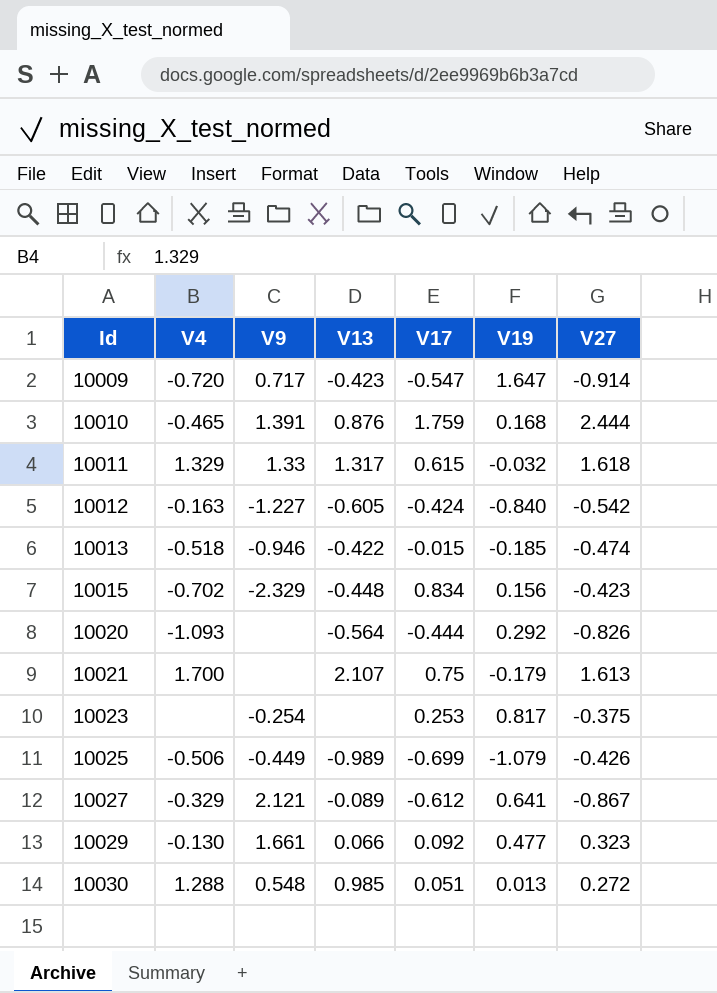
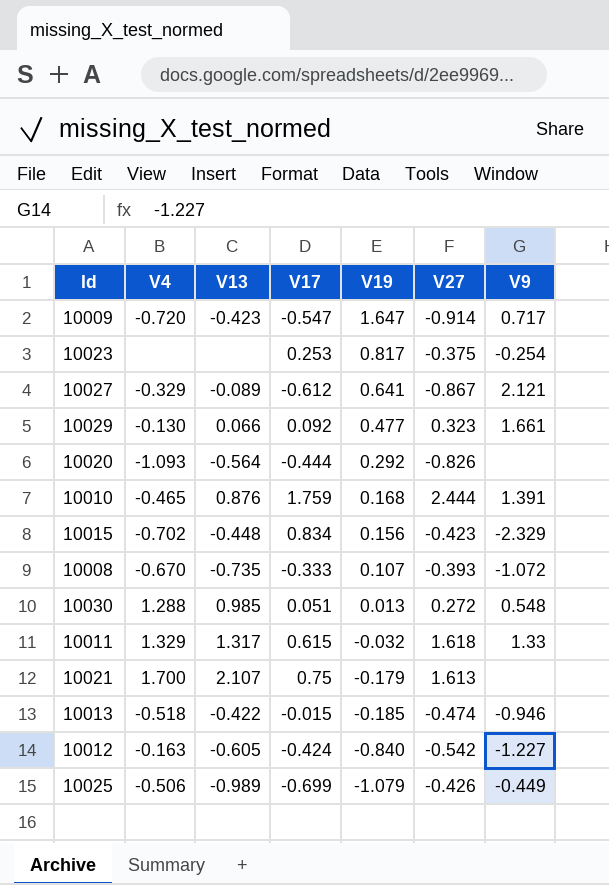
row order: Id ascending -> V19 descending
column V9 | position: 3 -> 7
row 10008: none -> -0.670 | -0.735 | -0.333 | 0.107 | -0.393 | -1.072

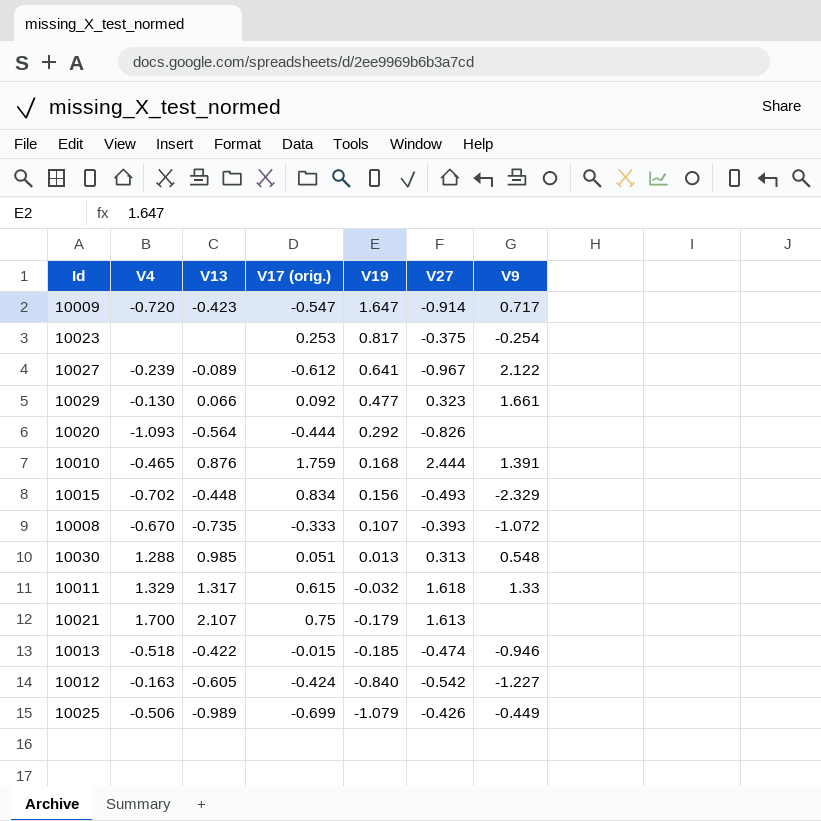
column name: V17 -> V17 (orig.)
10027 | V4: -0.329 -> -0.239
10027 | V27: -0.867 -> -0.967
10027 | V9: 2.121 -> 2.122
10015 | V27: -0.423 -> -0.493
10030 | V27: 0.272 -> 0.313

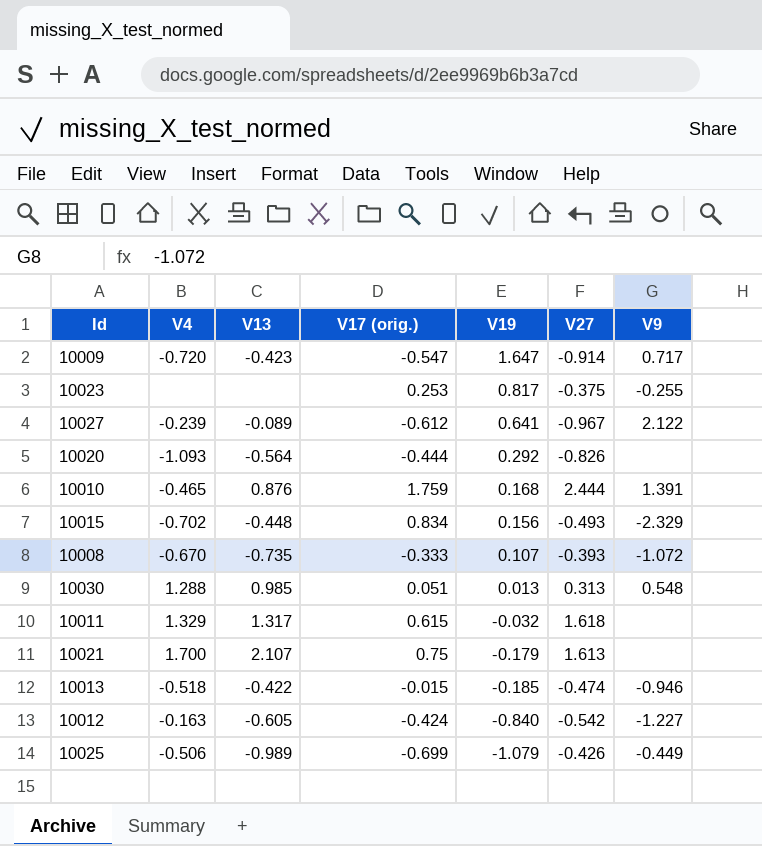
row 10029: -0.130 | 0.066 | 0.092 | 0.477 | 0.323 | 1.661 -> none
10023 | V9: -0.254 -> -0.255
10011 | V9: 1.33 -> none

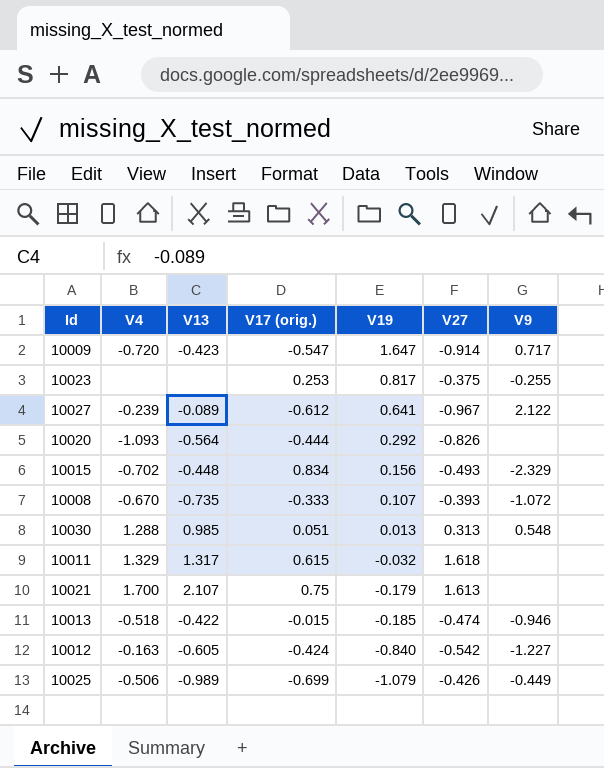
row 10010: -0.465 | 0.876 | 1.759 | 0.168 | 2.444 | 1.391 -> none

